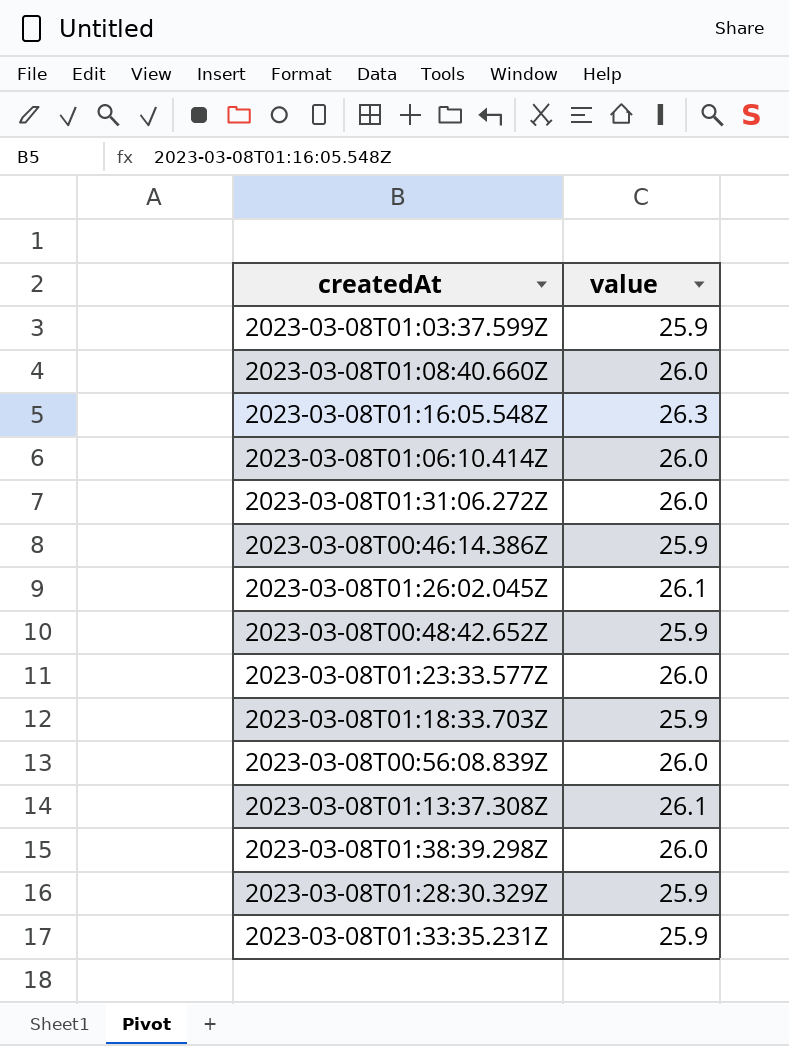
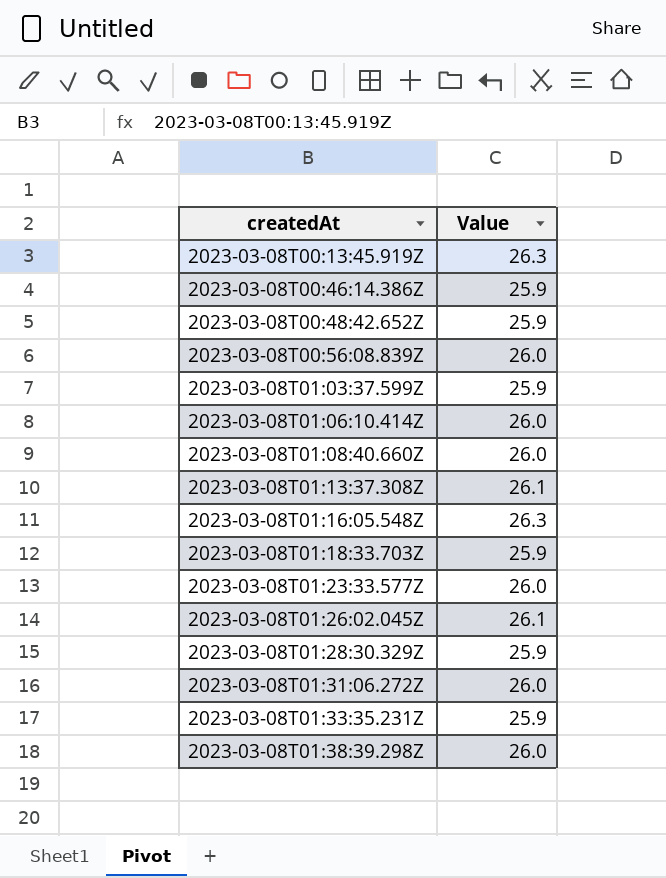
row order: none -> createdAt ascending
column name: value -> Value
row 2023-03-08T00:13:45.919Z: none -> 26.3

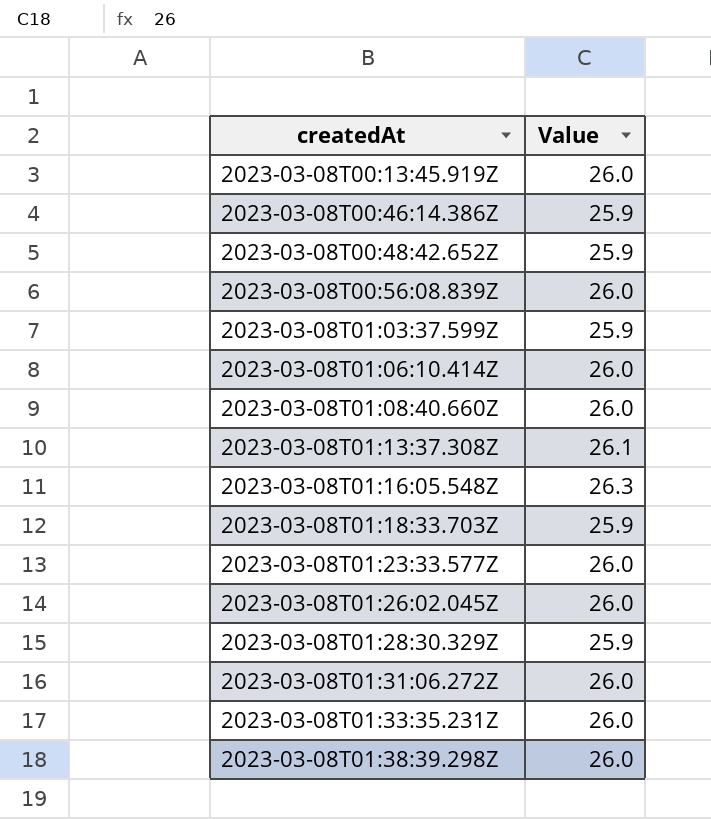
2023-03-08T00:13:45.919Z | Value: 26.3 -> 26.0
2023-03-08T01:26:02.045Z | Value: 26.1 -> 26.0
2023-03-08T01:33:35.231Z | Value: 25.9 -> 26.0

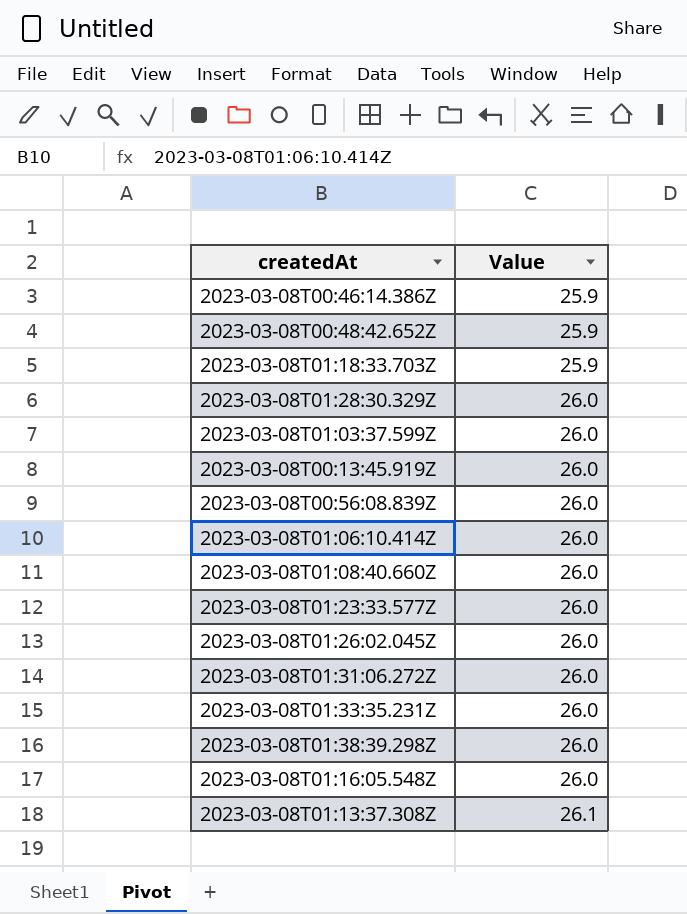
row order: createdAt ascending -> Value ascending
2023-03-08T01:28:30.329Z | Value: 25.9 -> 26.0
2023-03-08T01:03:37.599Z | Value: 25.9 -> 26.0
2023-03-08T01:16:05.548Z | Value: 26.3 -> 26.0

